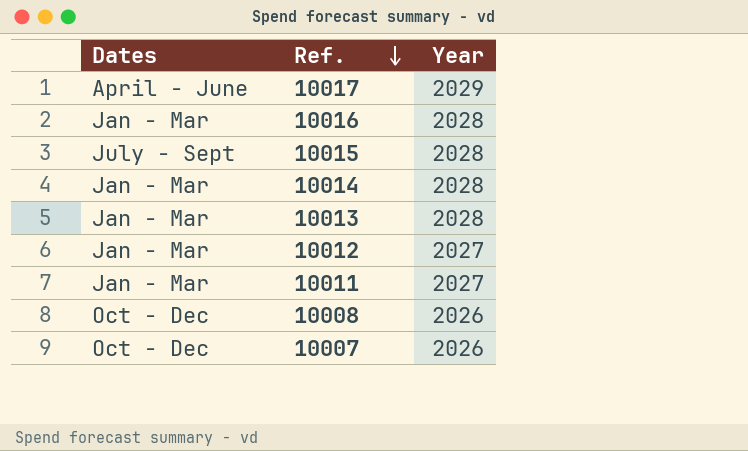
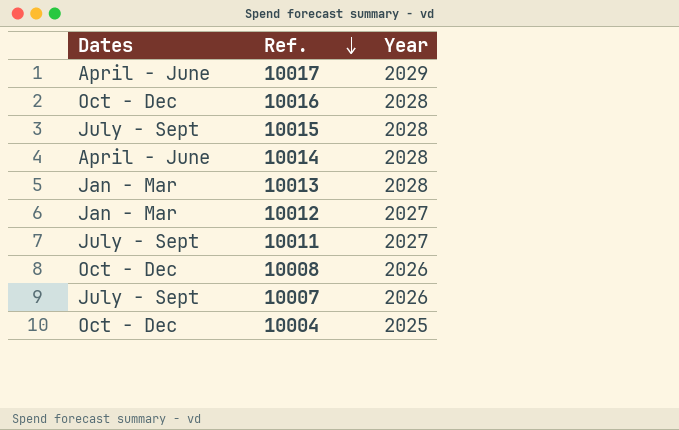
10016 | Dates: Jan - Mar -> Oct - Dec
10014 | Dates: Jan - Mar -> April - June
10011 | Dates: Jan - Mar -> July - Sept
10007 | Dates: Oct - Dec -> July - Sept
row 10004: none -> Oct - Dec | 2025

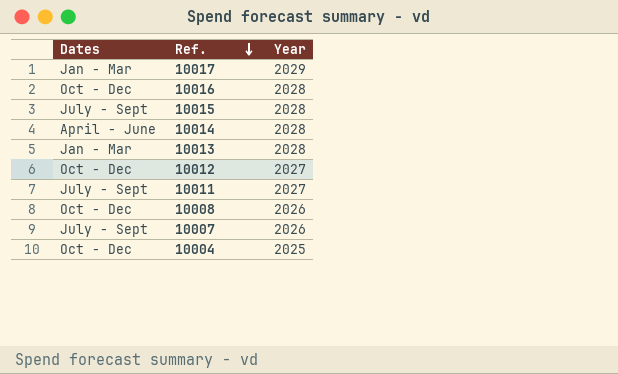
10017 | Dates: April - June -> Jan - Mar
10012 | Dates: Jan - Mar -> Oct - Dec

